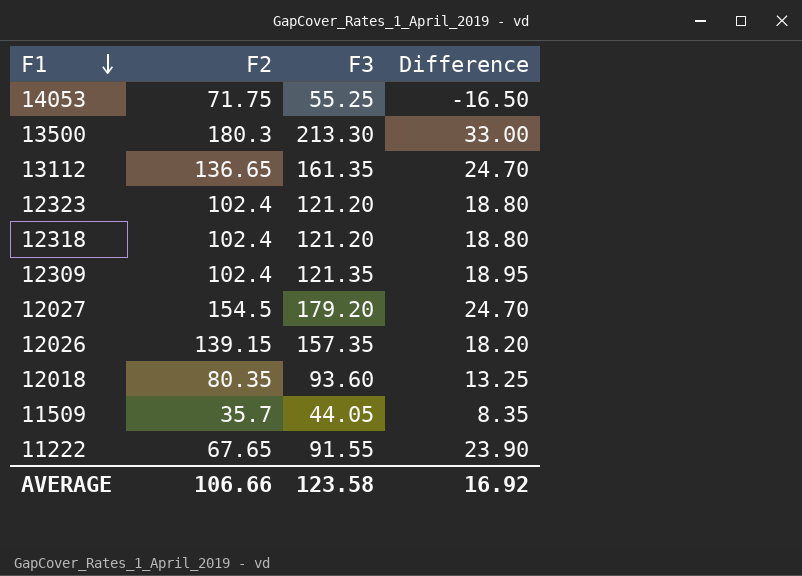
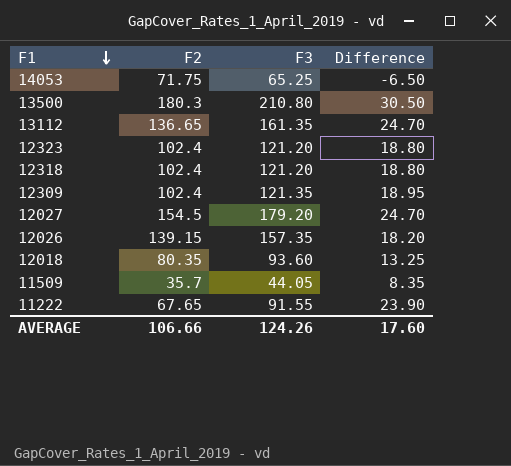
14053 | F3: 55.25 -> 65.25
14053 | Difference: -16.50 -> -6.50
13500 | F3: 213.30 -> 210.80
13500 | Difference: 33.00 -> 30.50
AVERAGE | F3: 123.58 -> 124.26
AVERAGE | Difference: 16.92 -> 17.60

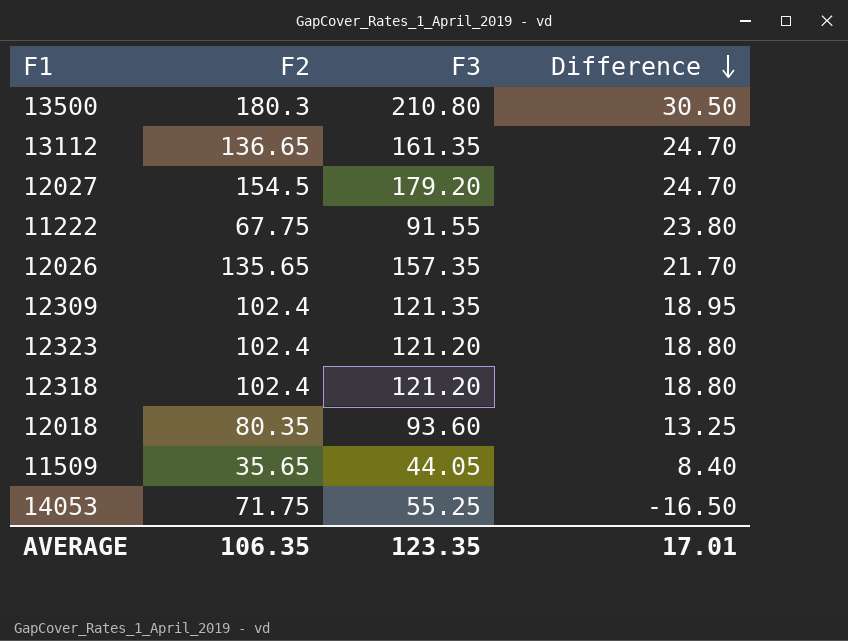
row order: F1 descending -> Difference descending
11222 | F2: 67.65 -> 67.75
11222 | Difference: 23.90 -> 23.80
12026 | F2: 139.15 -> 135.65
12026 | Difference: 18.20 -> 21.70
11509 | F2: 35.7 -> 35.65
11509 | Difference: 8.35 -> 8.40
14053 | F3: 65.25 -> 55.25
14053 | Difference: -6.50 -> -16.50
AVERAGE | F2: 106.66 -> 106.35
AVERAGE | F3: 124.26 -> 123.35
AVERAGE | Difference: 17.60 -> 17.01

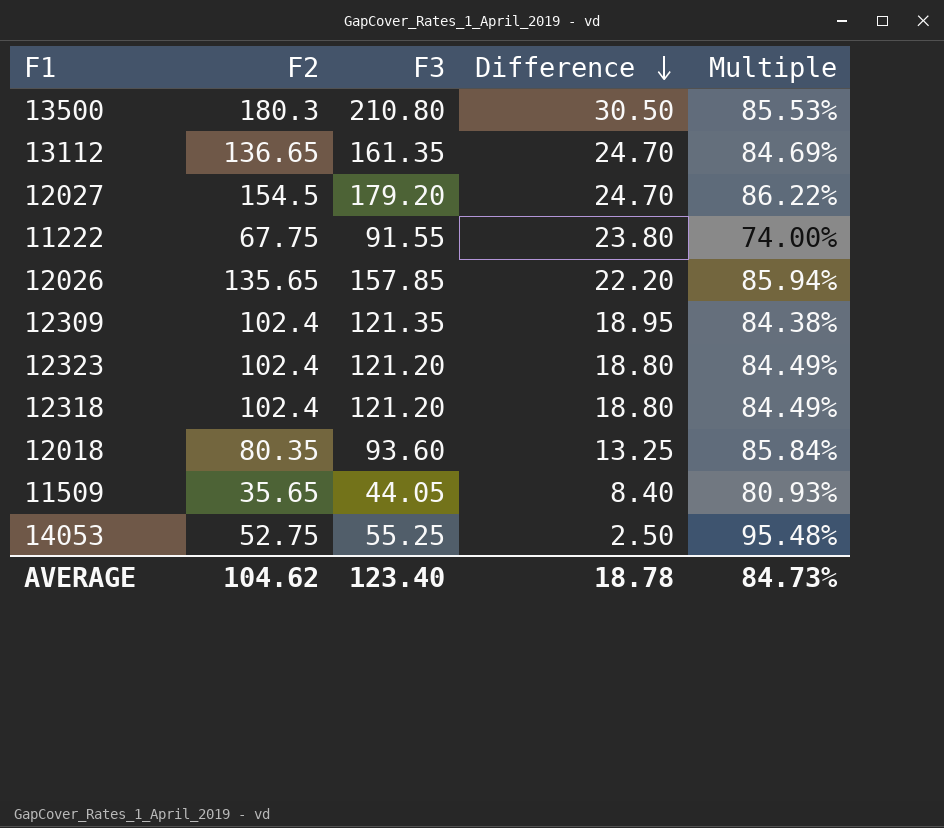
column Multiple | formula: none -> [F2] / [F3]
12026 | F3: 157.35 -> 157.85
12026 | Difference: 21.70 -> 22.20
14053 | F2: 71.75 -> 52.75
14053 | Difference: -16.50 -> 2.50
AVERAGE | F2: 106.35 -> 104.62
AVERAGE | F3: 123.35 -> 123.40
AVERAGE | Difference: 17.01 -> 18.78

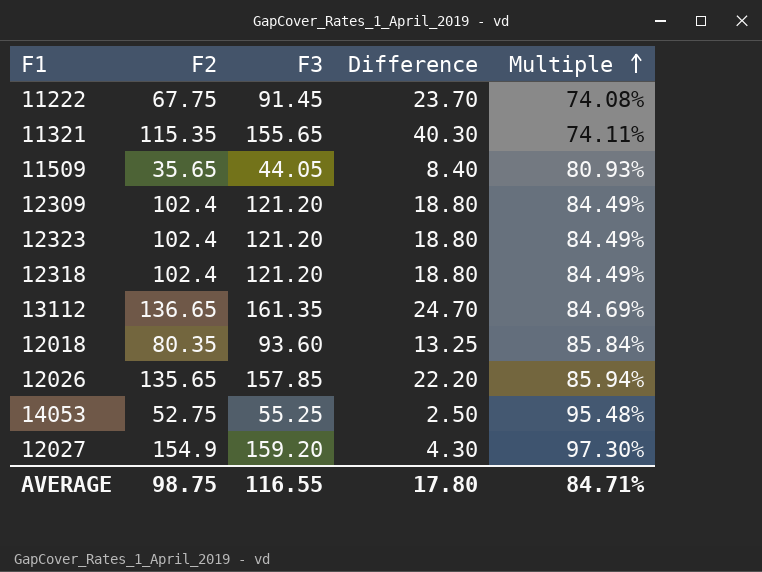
row order: Difference descending -> Multiple ascending
row 13500: 180.3 | 210.80 | 30.50 | 85.53% -> none
11222 | F3: 91.55 -> 91.45
11222 | Difference: 23.80 -> 23.70
11222 | Multiple: 74.00% -> 74.08%
row 11321: none -> 115.35 | 155.65 | 40.30 | 74.11%
12309 | F3: 121.35 -> 121.20
12309 | Difference: 18.95 -> 18.80
12309 | Multiple: 84.38% -> 84.49%
12027 | F2: 154.5 -> 154.9
12027 | F3: 179.20 -> 159.20
12027 | Difference: 24.70 -> 4.30
12027 | Multiple: 86.22% -> 97.30%
AVERAGE | F2: 104.62 -> 98.75
AVERAGE | F3: 123.40 -> 116.55
AVERAGE | Difference: 18.78 -> 17.80
AVERAGE | Multiple: 84.73% -> 84.71%

